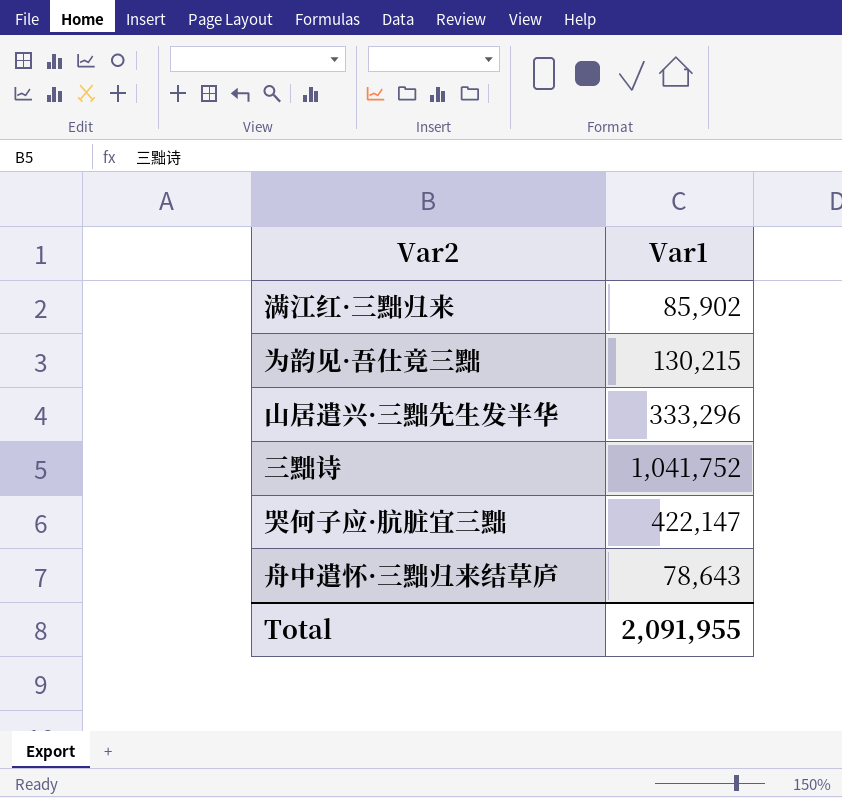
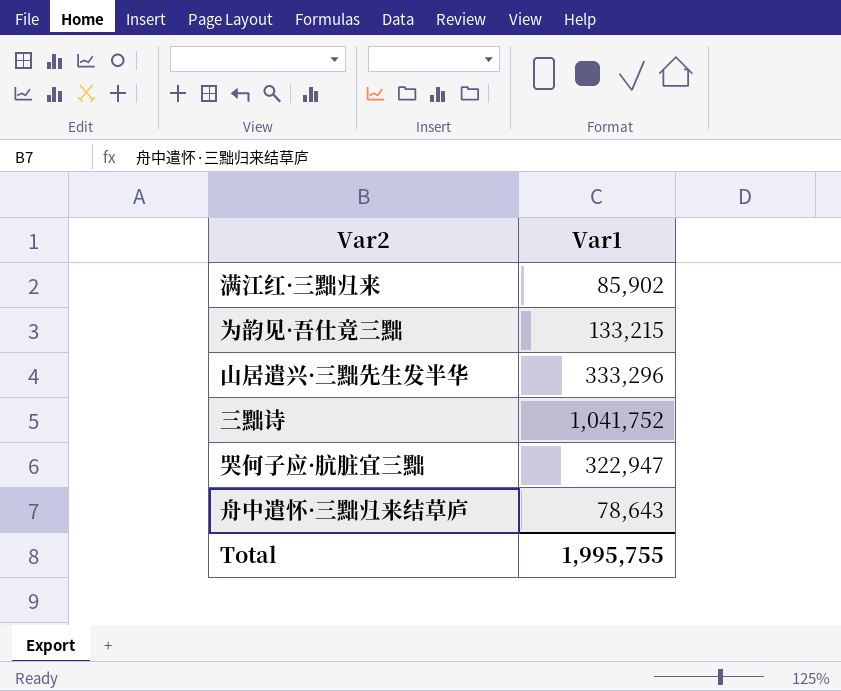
为韵见·吾仕竟三黜 | Var1: 130,215 -> 133,215
哭何子应·肮脏宜三黜 | Var1: 422,147 -> 322,947
Total | Var1: 2,091,955 -> 1,995,755

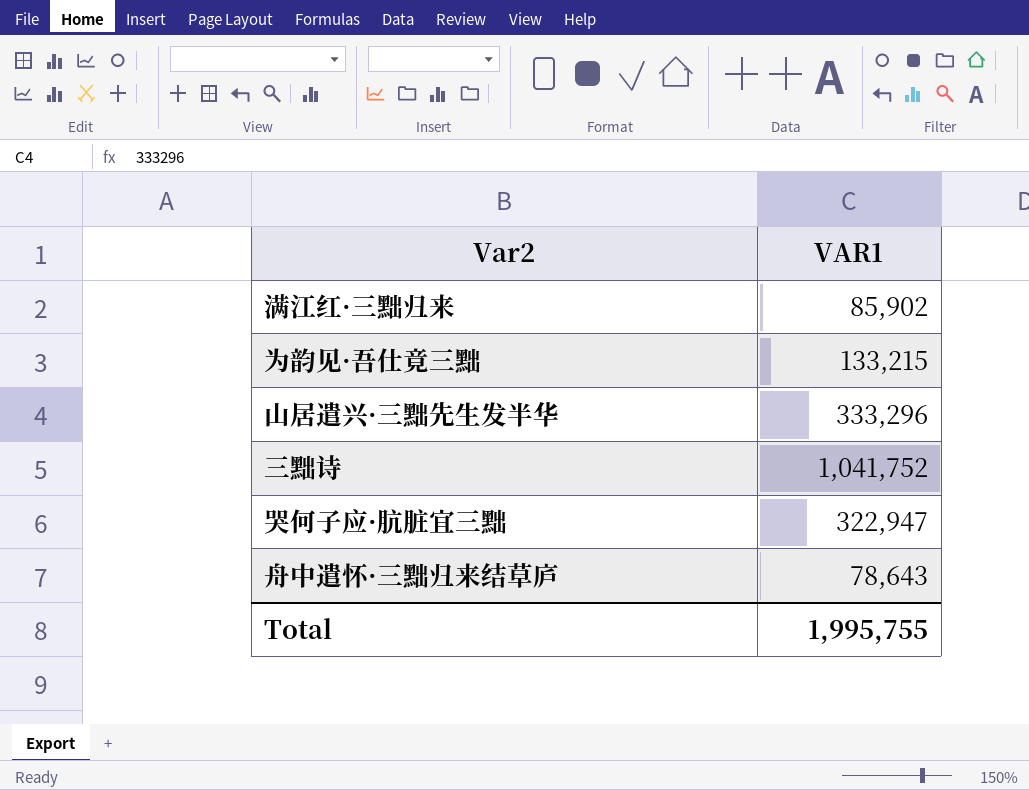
column name: Var1 -> VAR1

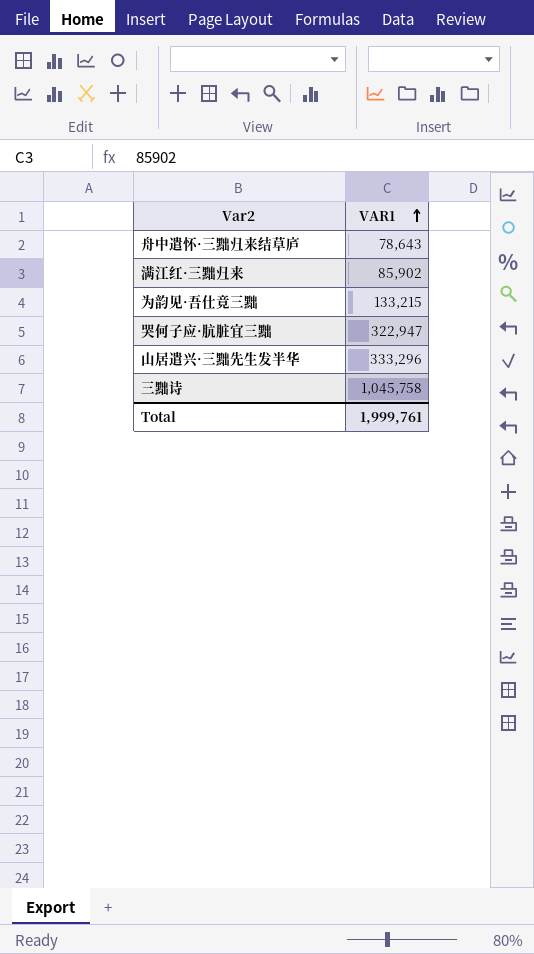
row order: none -> VAR1 ascending
三黜诗 | VAR1: 1,041,752 -> 1,045,758
Total | VAR1: 1,995,755 -> 1,999,761

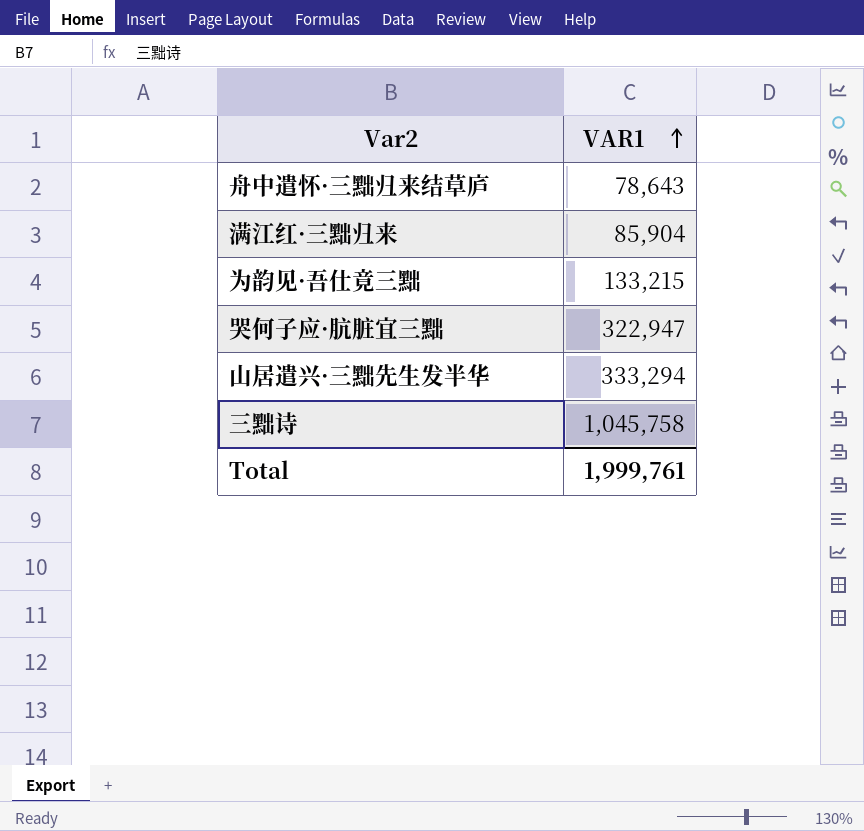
满江红·三黜归来 | VAR1: 85,902 -> 85,904
山居遣兴·三黜先生发半华 | VAR1: 333,296 -> 333,294

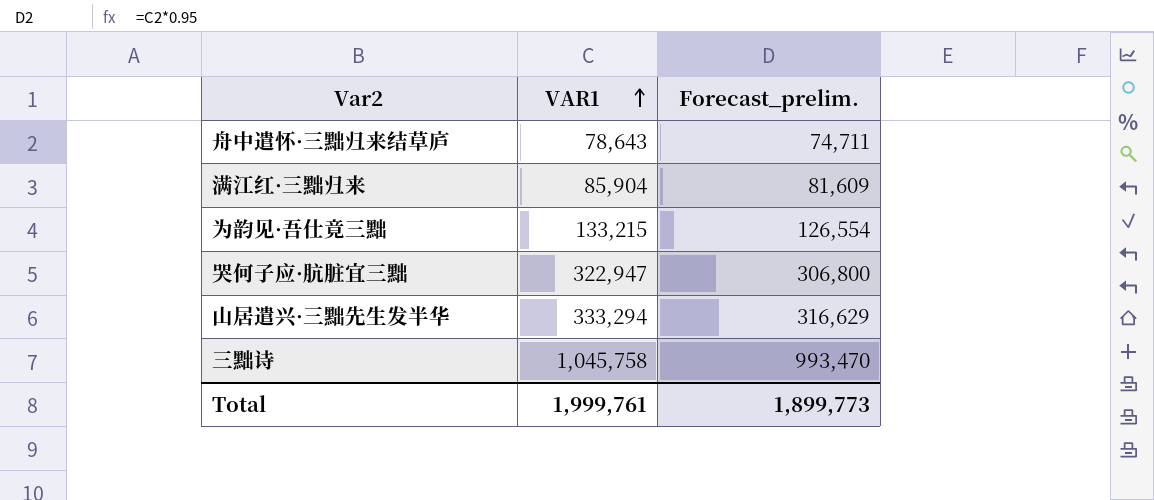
column Forecast_prelim. | formula: none -> [VAR1] * 0.95

